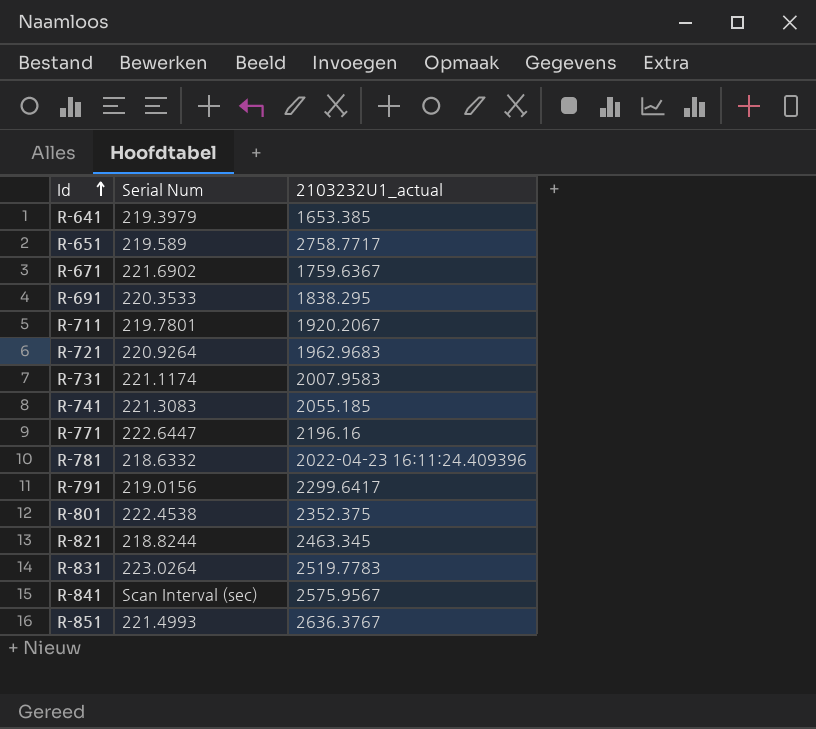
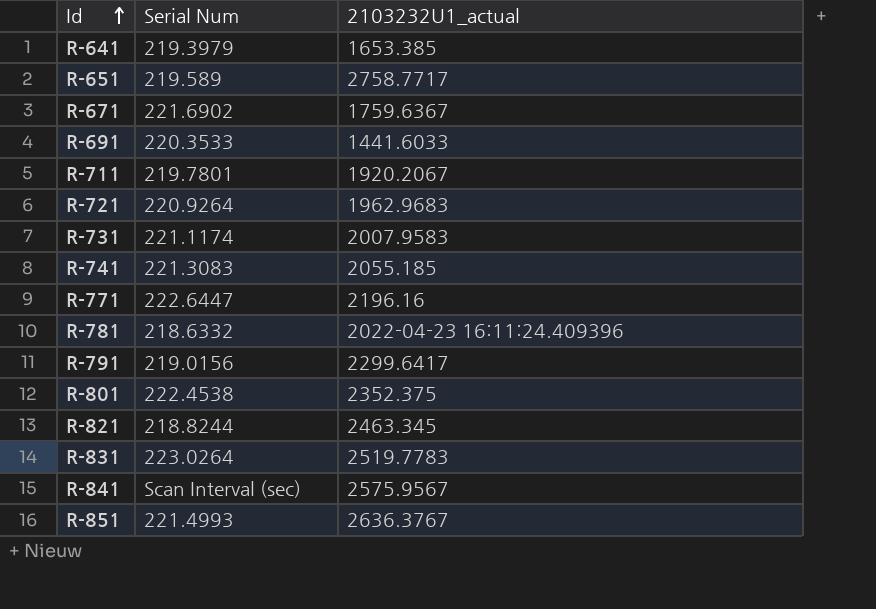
R-691 | 2103232U1_actual: 1838.295 -> 1441.6033

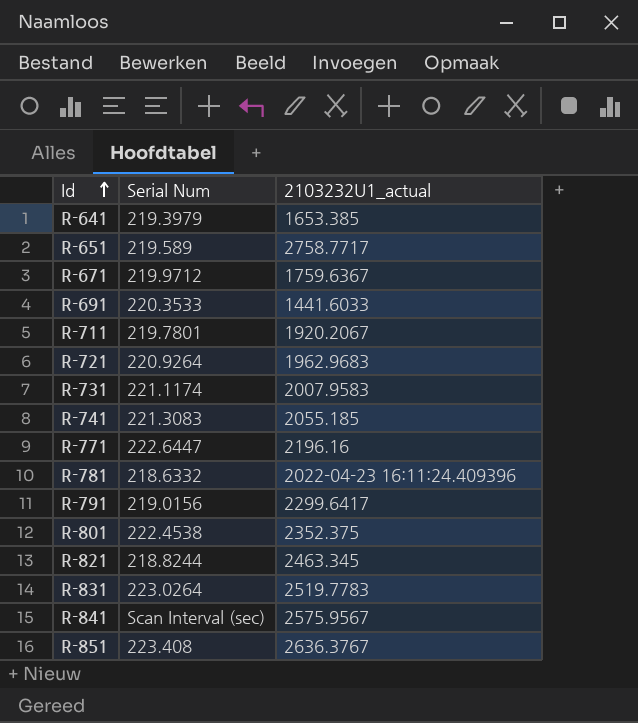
R-671 | Serial Num: 221.6902 -> 219.9712
R-851 | Serial Num: 221.4993 -> 223.408

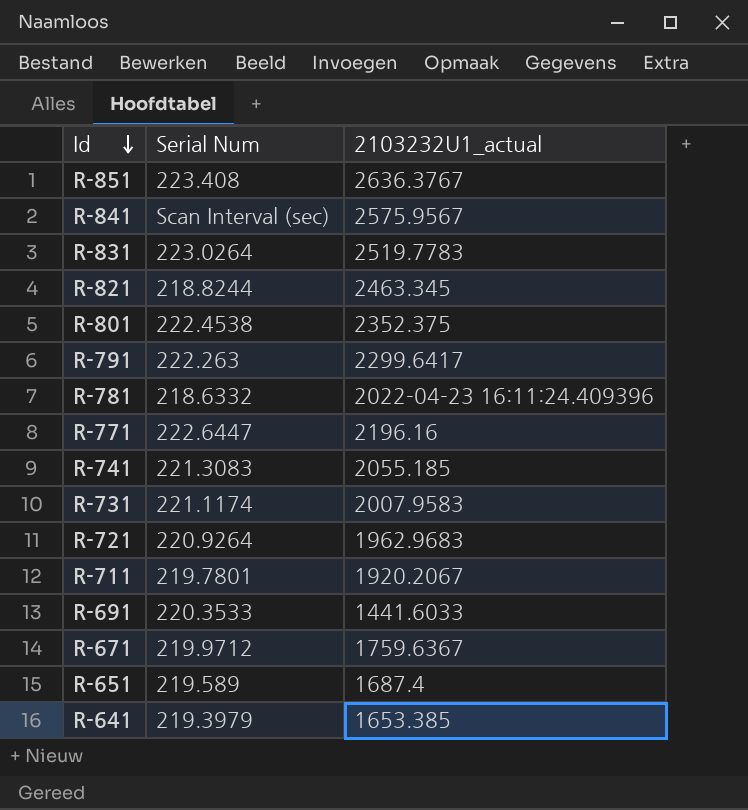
row order: Id ascending -> Id descending
R-791 | Serial Num: 219.0156 -> 222.263
R-651 | 2103232U1_actual: 2758.7717 -> 1687.4

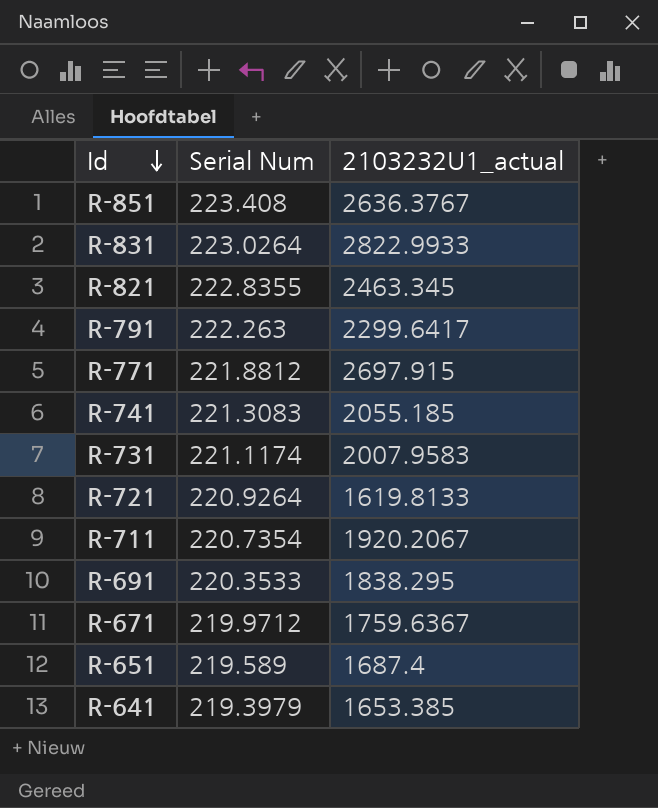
row R-841: Scan Interval (sec) | 2575.9567 -> none
row R-801: 222.4538 | 2352.375 -> none
row R-781: 218.6332 | 2022-04-23 16:11:24.409396 -> none
R-831 | 2103232U1_actual: 2519.7783 -> 2822.9933
R-821 | Serial Num: 218.8244 -> 222.8355
R-771 | Serial Num: 222.6447 -> 221.8812
R-771 | 2103232U1_actual: 2196.16 -> 2697.915
R-721 | 2103232U1_actual: 1962.9683 -> 1619.8133
R-711 | Serial Num: 219.7801 -> 220.7354
R-691 | 2103232U1_actual: 1441.6033 -> 1838.295

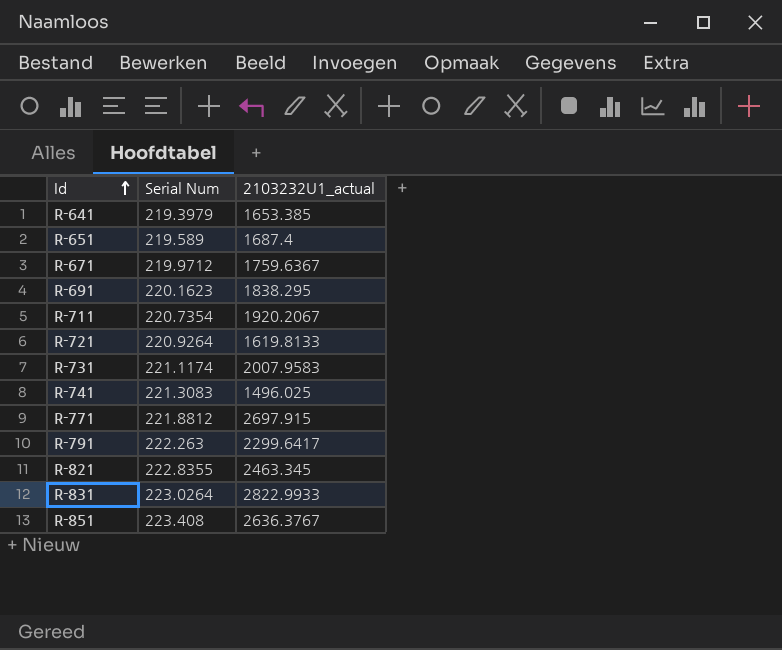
row order: Id descending -> Id ascending
R-691 | Serial Num: 220.3533 -> 220.1623
R-741 | 2103232U1_actual: 2055.185 -> 1496.025

